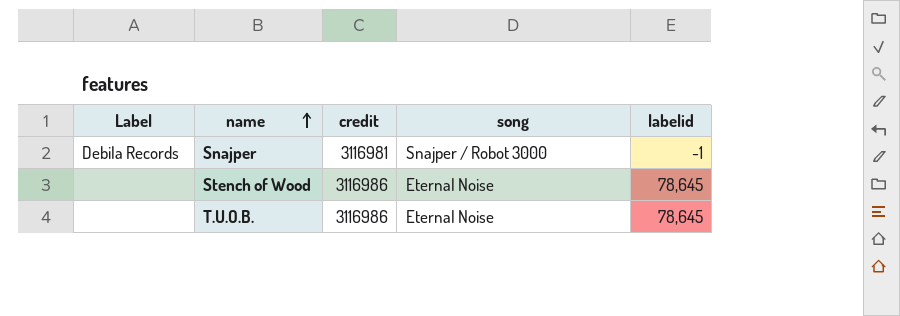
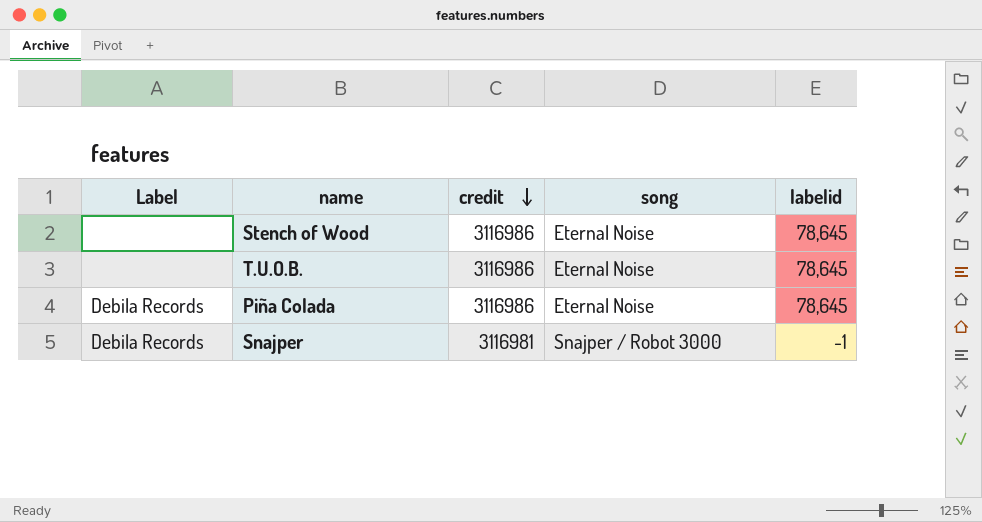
row order: name ascending -> credit descending
row Piña Colada: none -> Debila Records | 3116986 | Eternal Noise | 78,645

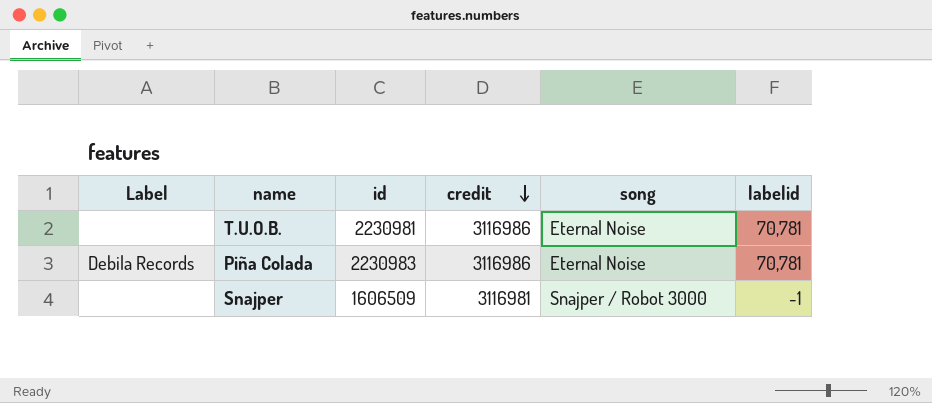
column id | position: none -> 3
row Stench of Wood: none | 3116986 | Eternal Noise | 78,645 -> none
T.U.O.B. | labelid: 78,645 -> 70,781
Piña Colada | labelid: 78,645 -> 70,781
Snajper | Label: Debila Records -> none

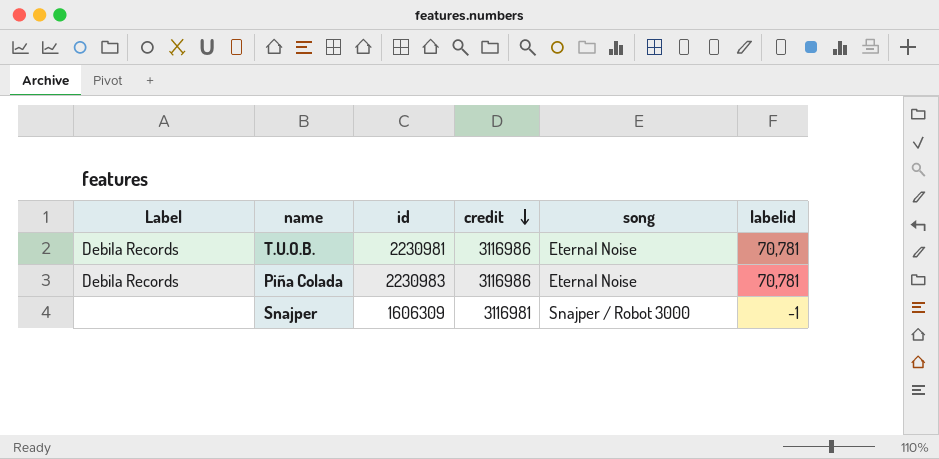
T.U.O.B. | Label: none -> Debila Records
Snajper | id: 1606509 -> 1606309

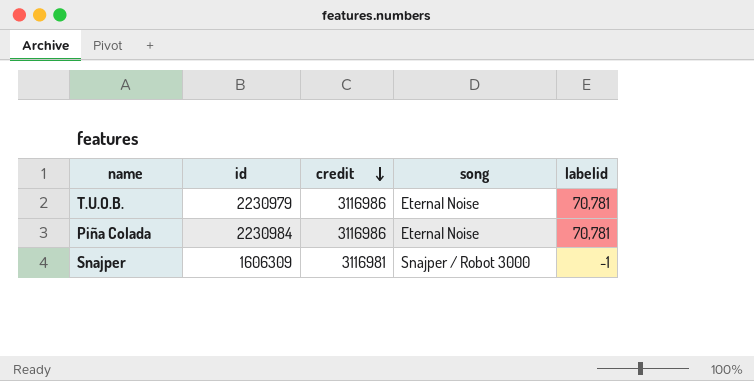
column Label | position: 1 -> none
T.U.O.B. | id: 2230981 -> 2230979
Piña Colada | id: 2230983 -> 2230984

